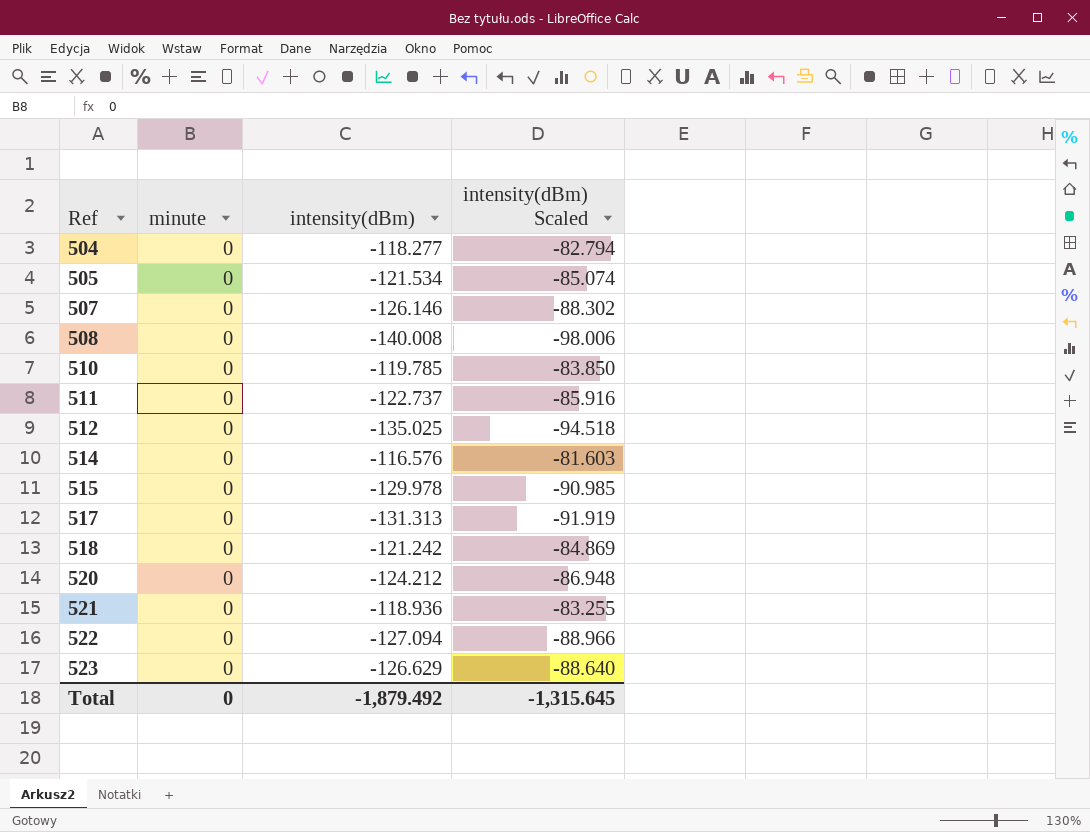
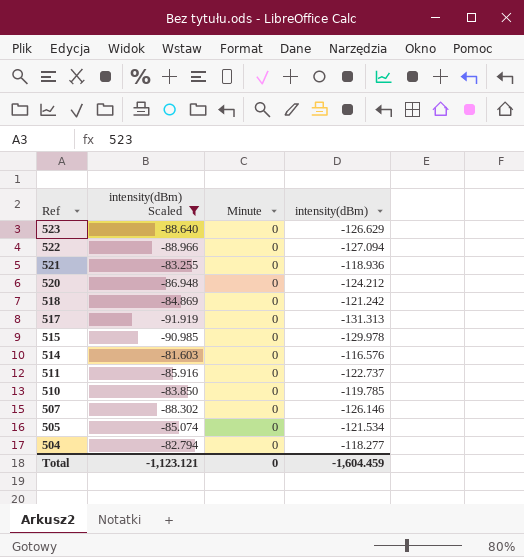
filter: none -> intensity(dBm) Scaled >= -91.919
row order: Ref ascending -> Ref descending
column intensity(dBm) Scaled | position: 4 -> 2
column name: minute -> Minute
Total | intensity(dBm) Scaled: -1,315.645 -> -1,123.121
Total | intensity(dBm): -1,879.492 -> -1,604.459

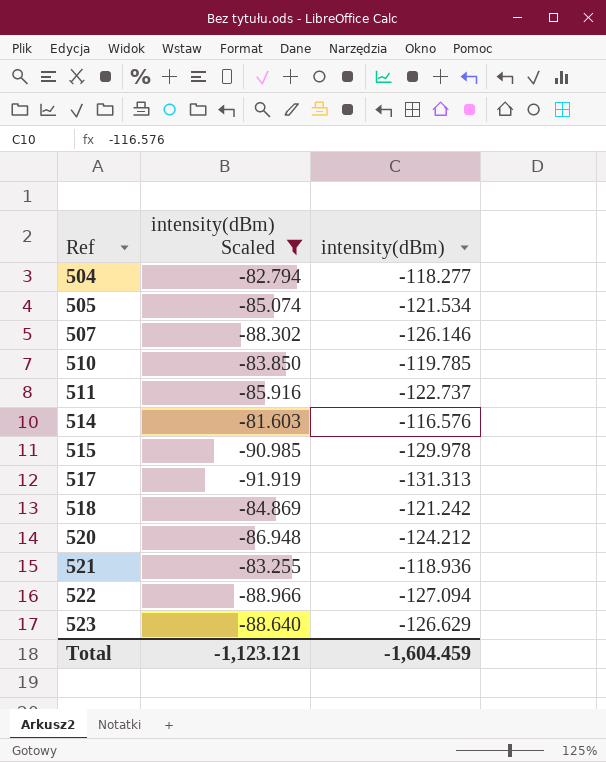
row order: Ref descending -> Ref ascending
column Minute | position: 3 -> none

